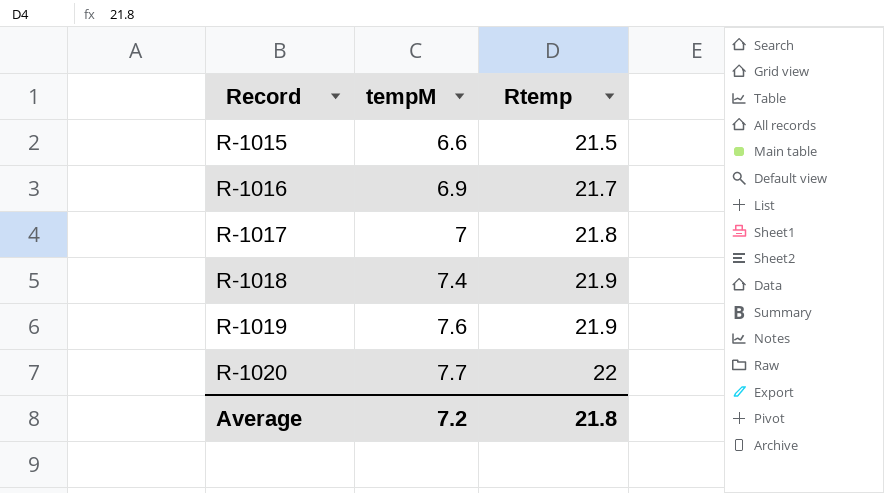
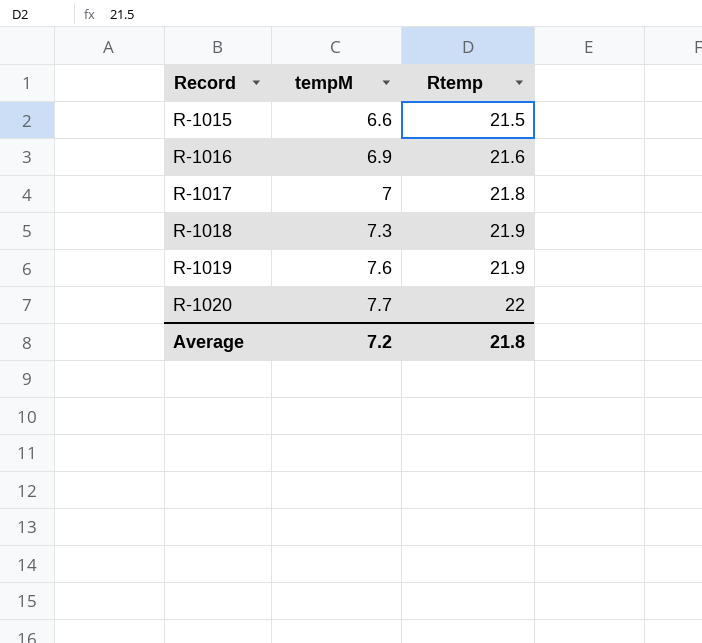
R-1016 | Rtemp: 21.7 -> 21.6
R-1018 | tempM: 7.4 -> 7.3

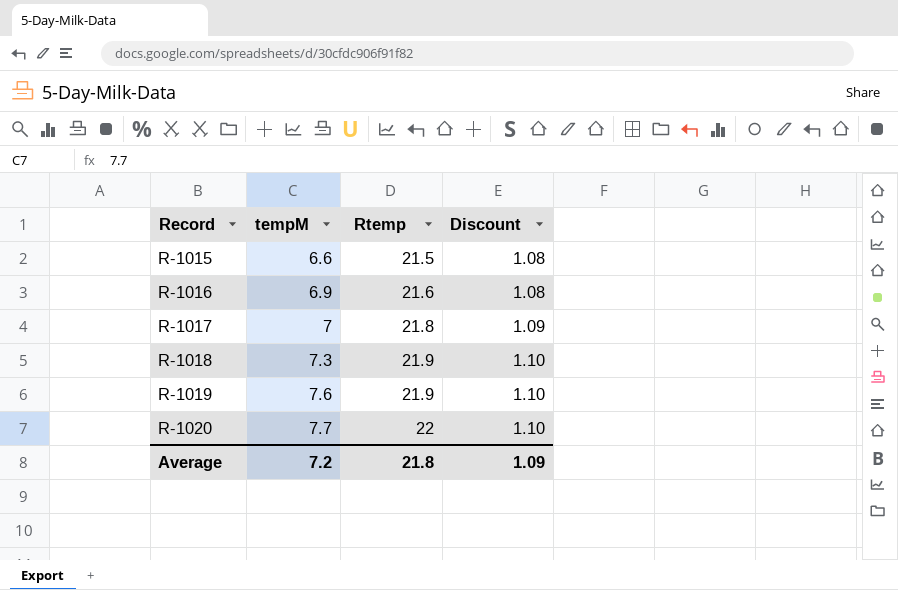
column Discount | formula: none -> [Rtemp] * 0.05

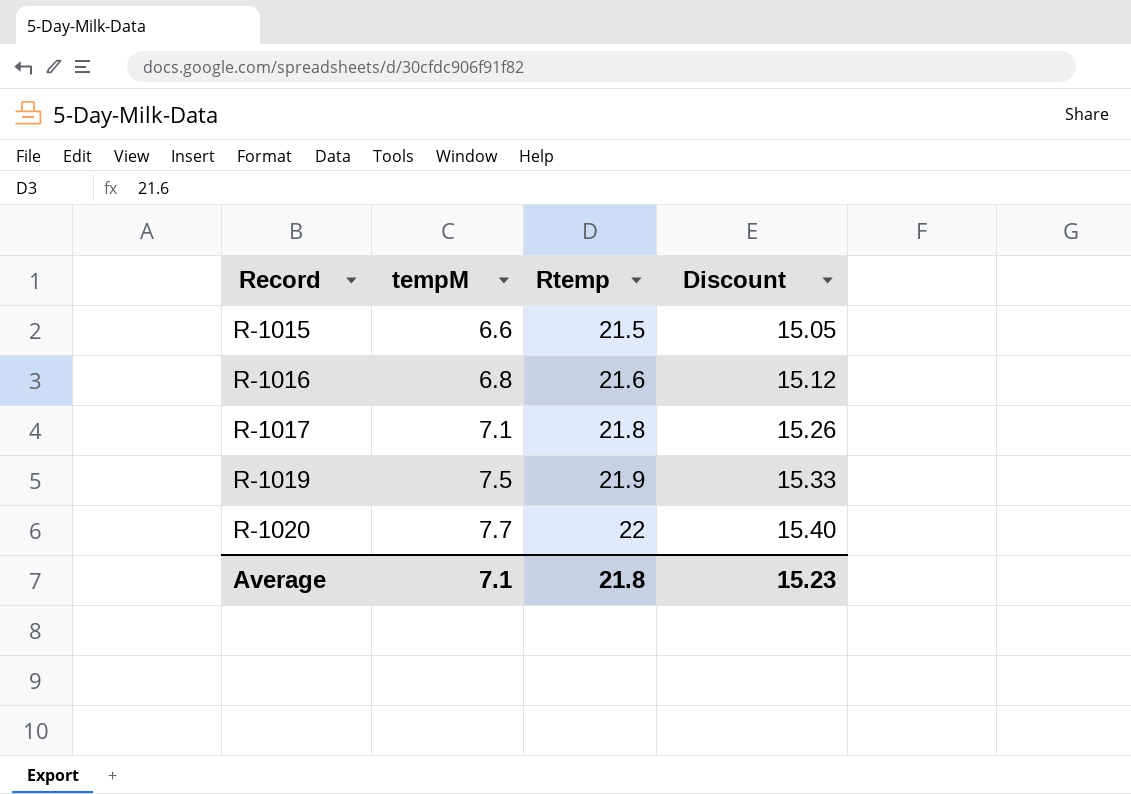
column Discount | formula: [Rtemp] * 0.05 -> [Rtemp] * 0.7
row R-1018: 7.3 | 21.9 | 1.10 -> none
R-1016 | tempM: 6.9 -> 6.8
R-1017 | tempM: 7 -> 7.1
R-1019 | tempM: 7.6 -> 7.5
Average | tempM: 7.2 -> 7.1
Average | Discount: 1.09 -> 15.23

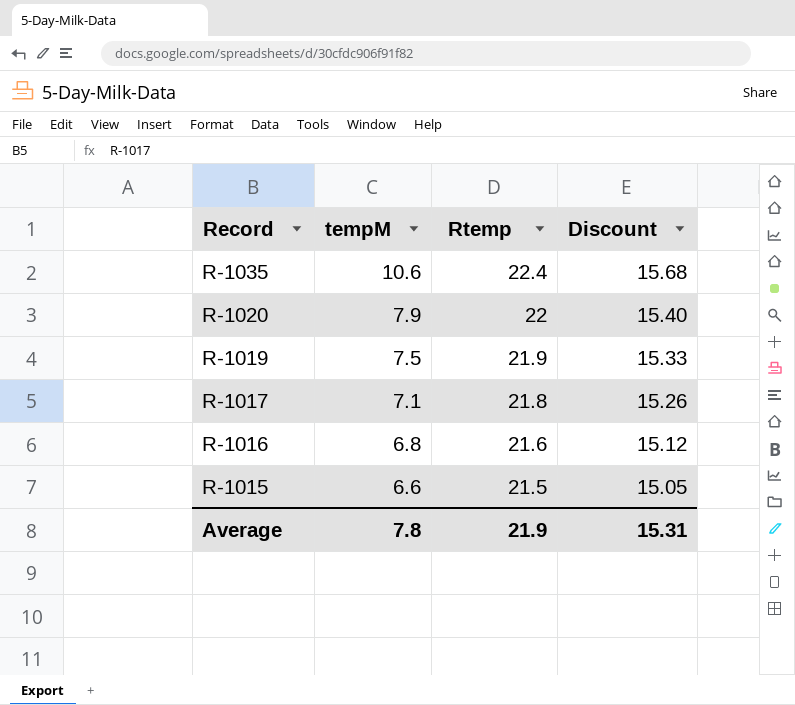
row order: Record ascending -> Record descending
row R-1035: none -> 10.6 | 22.4 | 15.68
R-1020 | tempM: 7.7 -> 7.9
Average | tempM: 7.1 -> 7.8
Average | Rtemp: 21.8 -> 21.9
Average | Discount: 15.23 -> 15.31

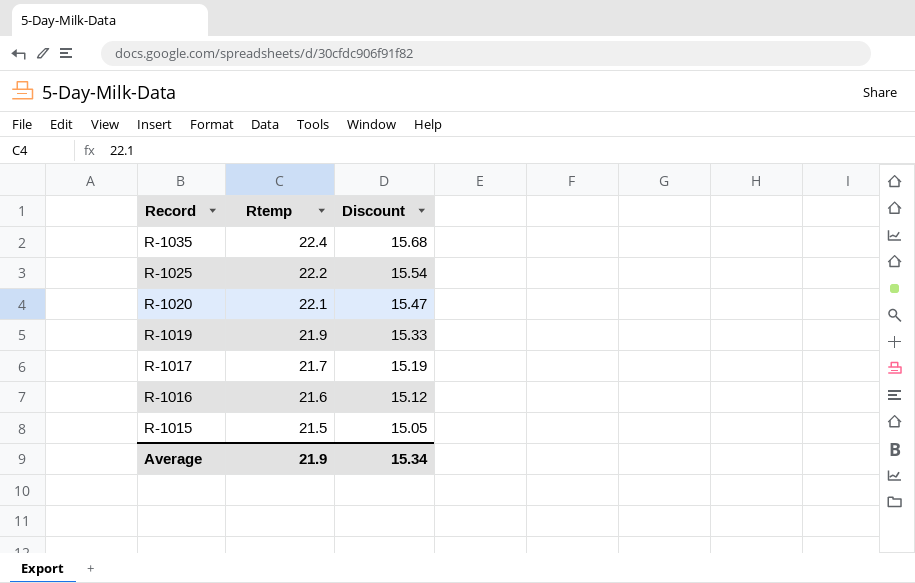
column tempM | position: 2 -> none
row R-1025: none -> 22.2 | 15.54
R-1020 | Rtemp: 22 -> 22.1
R-1020 | Discount: 15.40 -> 15.47
R-1017 | Rtemp: 21.8 -> 21.7
R-1017 | Discount: 15.26 -> 15.19
Average | Discount: 15.31 -> 15.34

